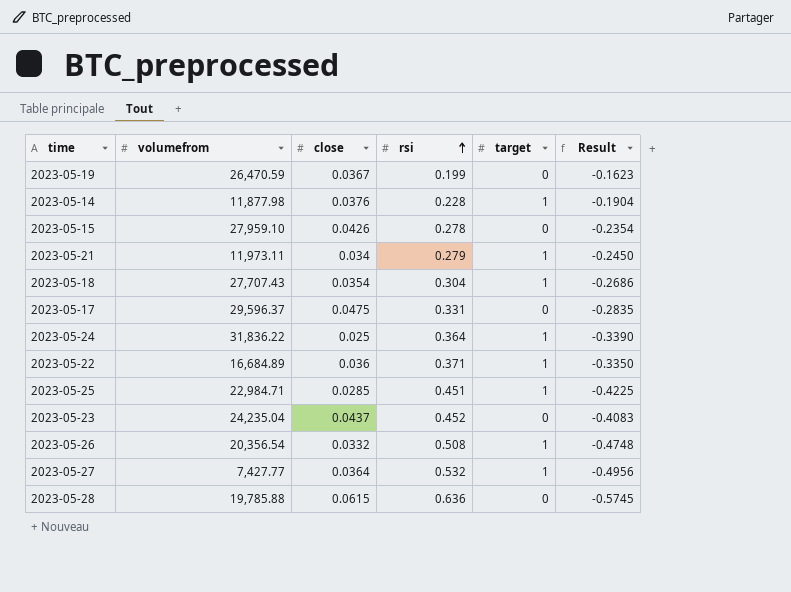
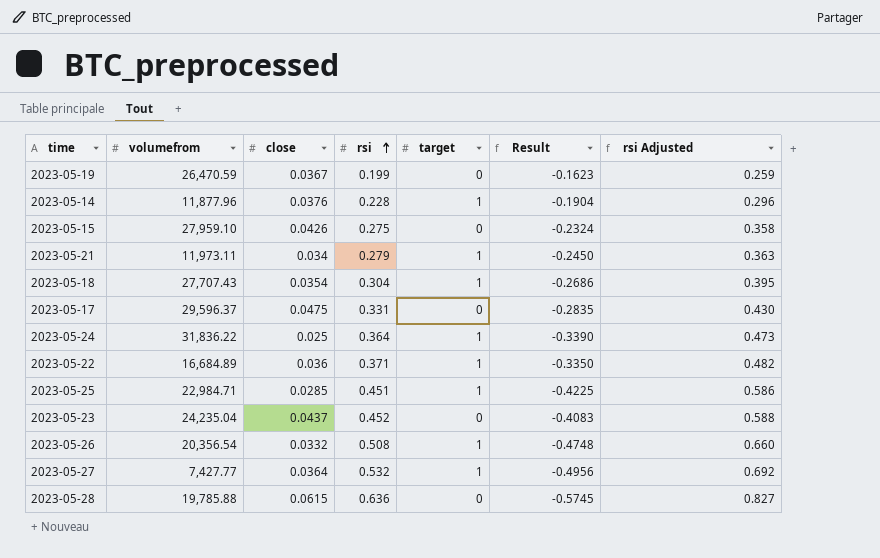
column rsi Adjusted | formula: none -> [rsi] * 1.3
2023-05-14 | volumefrom: 11,877.98 -> 11,877.96
2023-05-15 | rsi: 0.278 -> 0.275
2023-05-15 | Result: -0.2354 -> -0.2324

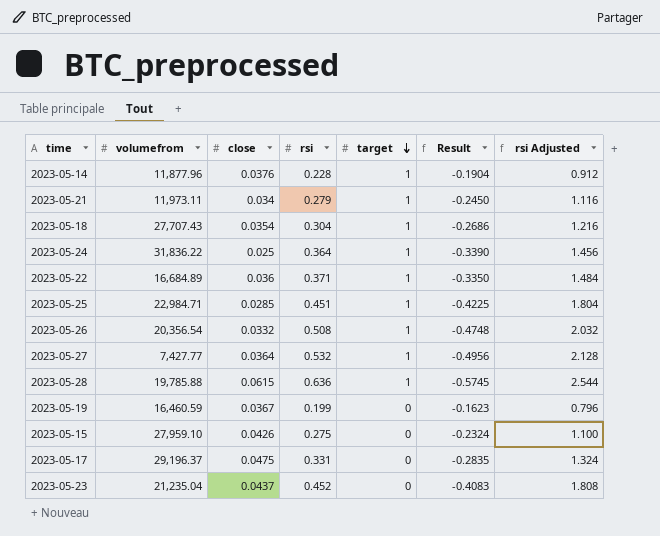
row order: rsi ascending -> target descending
column rsi Adjusted | formula: [rsi] * 1.3 -> [rsi] * 4
2023-05-28 | target: 0 -> 1
2023-05-19 | volumefrom: 26,470.59 -> 16,460.59
2023-05-17 | volumefrom: 29,596.37 -> 29,196.37
2023-05-23 | volumefrom: 24,235.04 -> 21,235.04

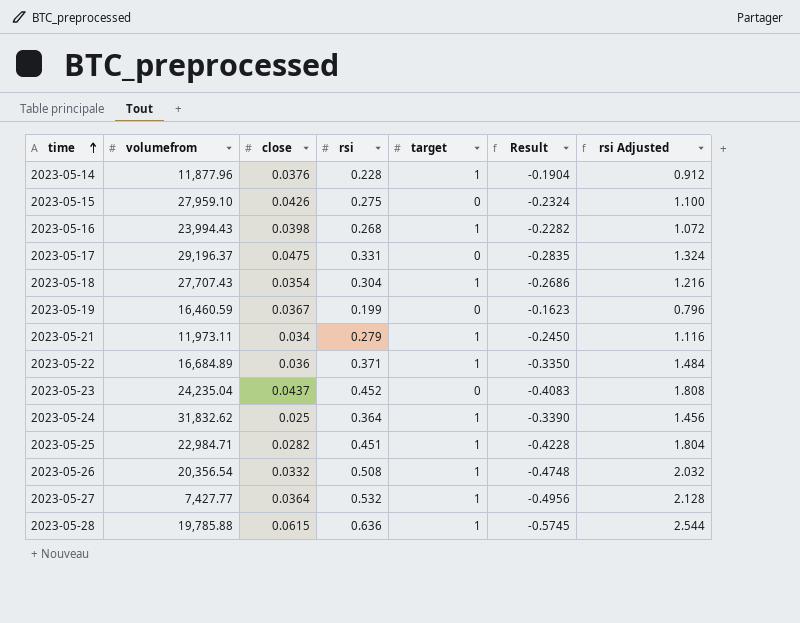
row order: target descending -> time ascending
row 2023-05-16: none -> 23,994.43 | 0.0398 | 0.268 | 1 | -0.2282 | 1.072
2023-05-23 | volumefrom: 21,235.04 -> 24,235.04
2023-05-24 | volumefrom: 31,836.22 -> 31,832.62
2023-05-25 | close: 0.0285 -> 0.0282
2023-05-25 | Result: -0.4225 -> -0.4228

